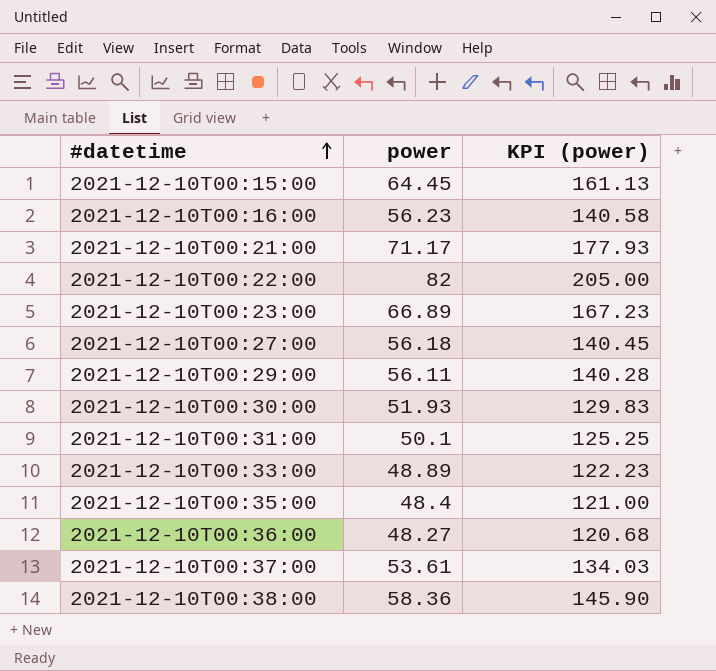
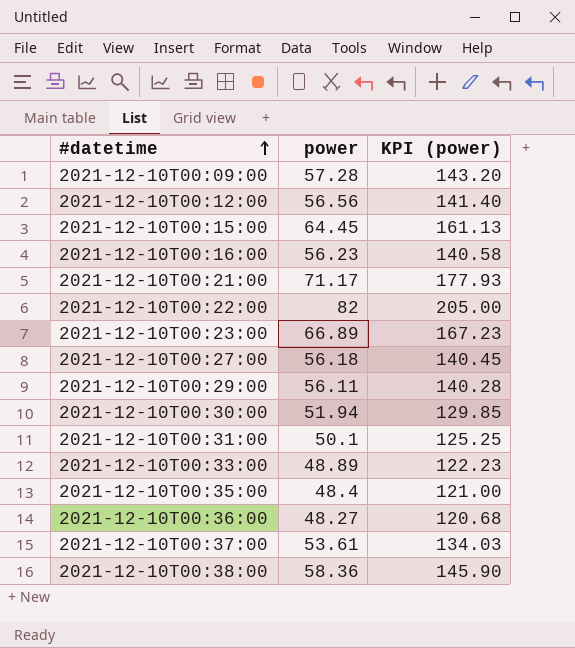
row 2021-12-10T00:09:00: none -> 57.28 | 143.20
row 2021-12-10T00:12:00: none -> 56.56 | 141.40
2021-12-10T00:30:00 | power: 51.93 -> 51.94
2021-12-10T00:30:00 | KPI (power): 129.83 -> 129.85

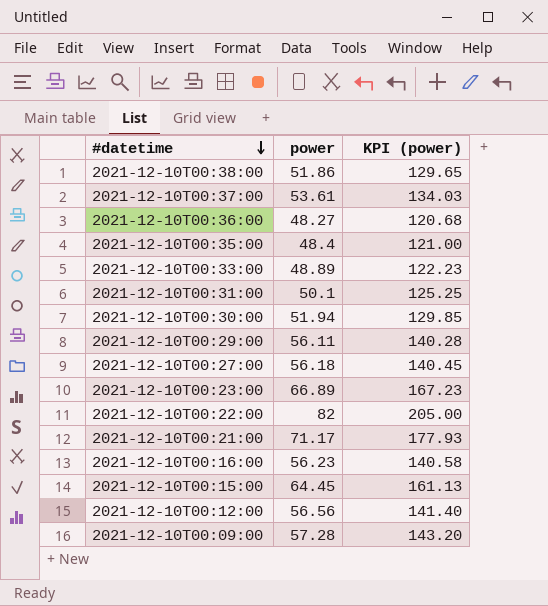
row order: #datetime ascending -> #datetime descending
2021-12-10T00:38:00 | power: 58.36 -> 51.86
2021-12-10T00:38:00 | KPI (power): 145.90 -> 129.65

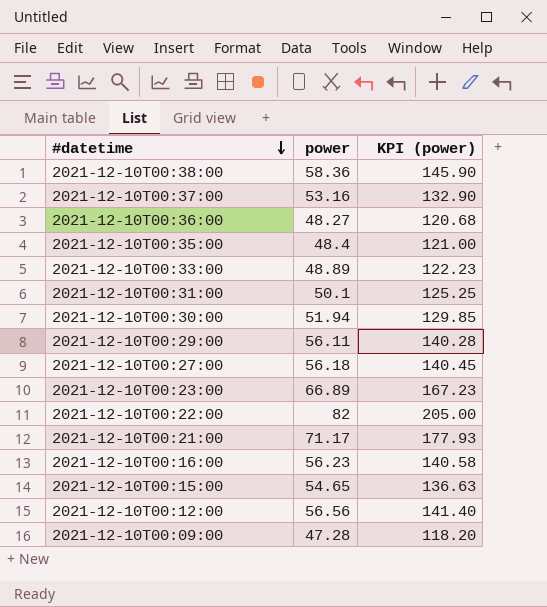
2021-12-10T00:38:00 | power: 51.86 -> 58.36
2021-12-10T00:38:00 | KPI (power): 129.65 -> 145.90
2021-12-10T00:37:00 | power: 53.61 -> 53.16
2021-12-10T00:37:00 | KPI (power): 134.03 -> 132.90
2021-12-10T00:15:00 | power: 64.45 -> 54.65
2021-12-10T00:15:00 | KPI (power): 161.13 -> 136.63
2021-12-10T00:09:00 | power: 57.28 -> 47.28
2021-12-10T00:09:00 | KPI (power): 143.20 -> 118.20

